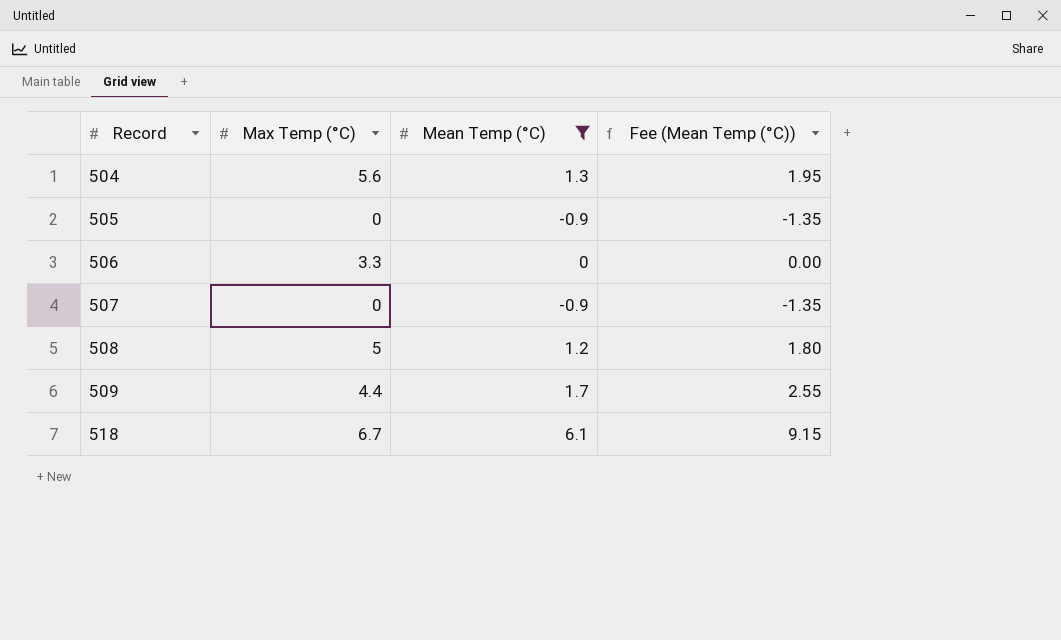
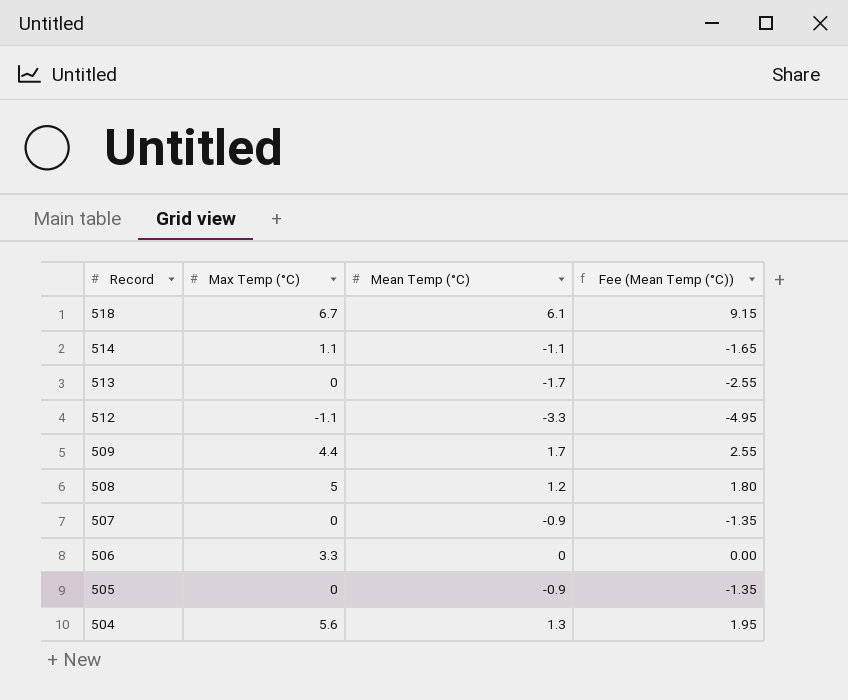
filter: Mean Temp (°C) >= -0.9 -> none
row order: Record ascending -> Record descending

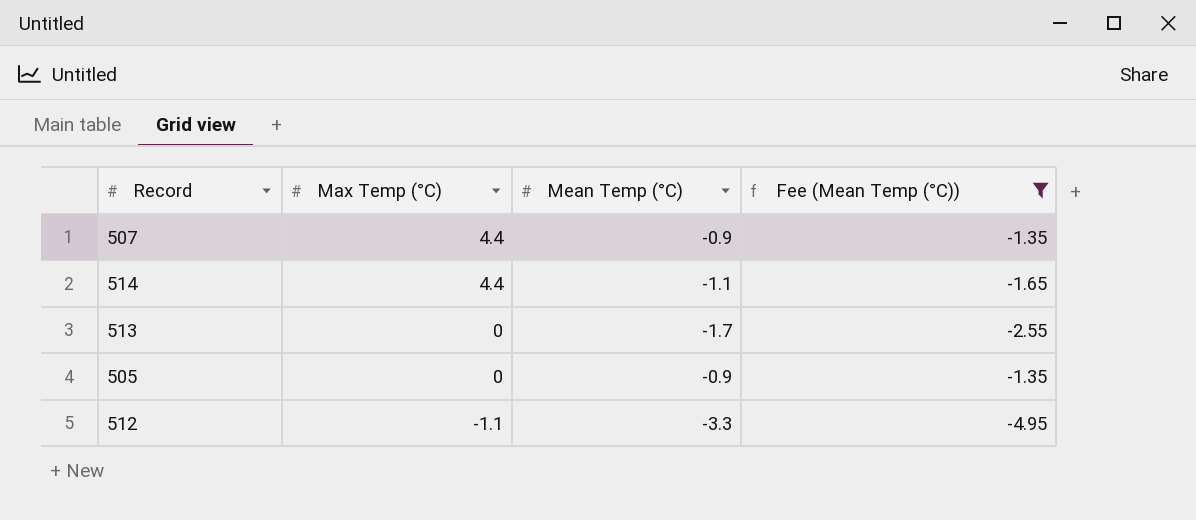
filter: none -> Fee (Mean Temp (°C)) <= -1.35
row order: Record descending -> Max Temp (°C) descending
507 | Max Temp (°C): 0 -> 4.4
514 | Max Temp (°C): 1.1 -> 4.4

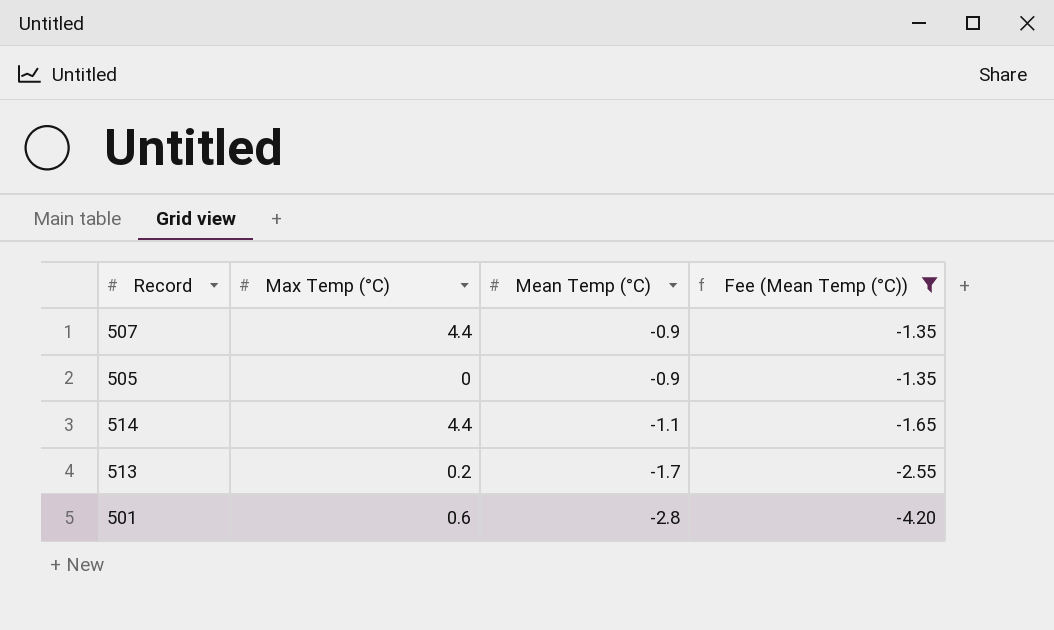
row order: Max Temp (°C) descending -> Mean Temp (°C) descending
row 512: -1.1 | -3.3 | -4.95 -> none
513 | Max Temp (°C): 0 -> 0.2
row 501: none -> 0.6 | -2.8 | -4.20

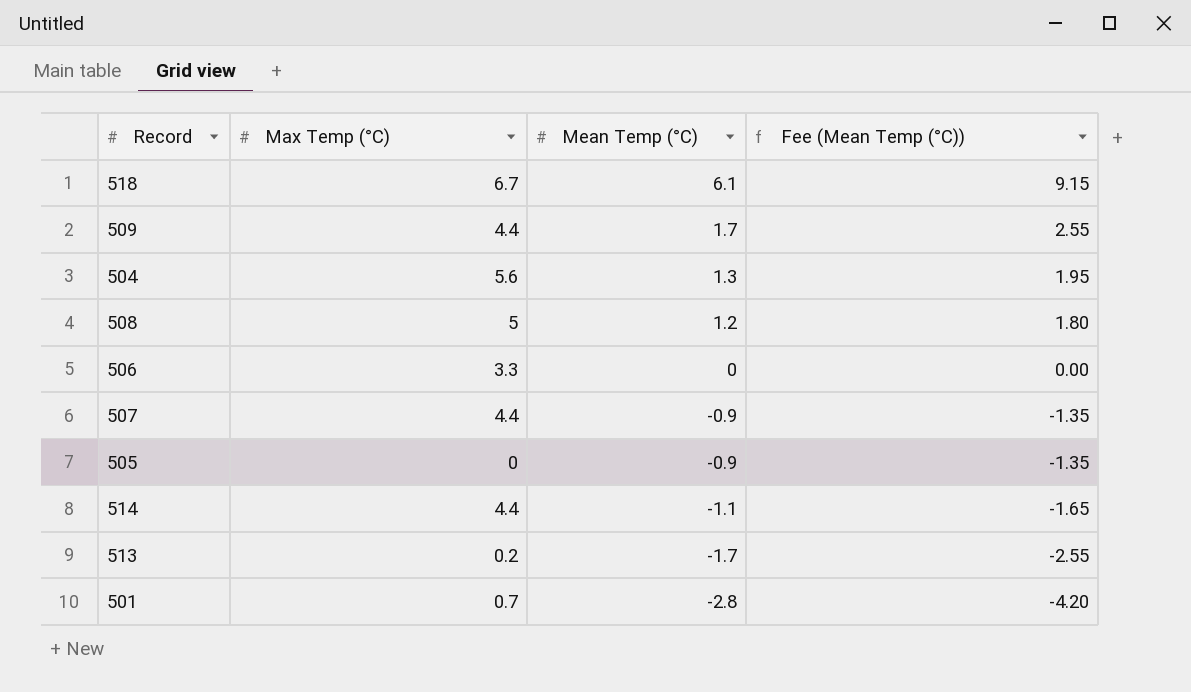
filter: Fee (Mean Temp (°C)) <= -1.35 -> none
501 | Max Temp (°C): 0.6 -> 0.7

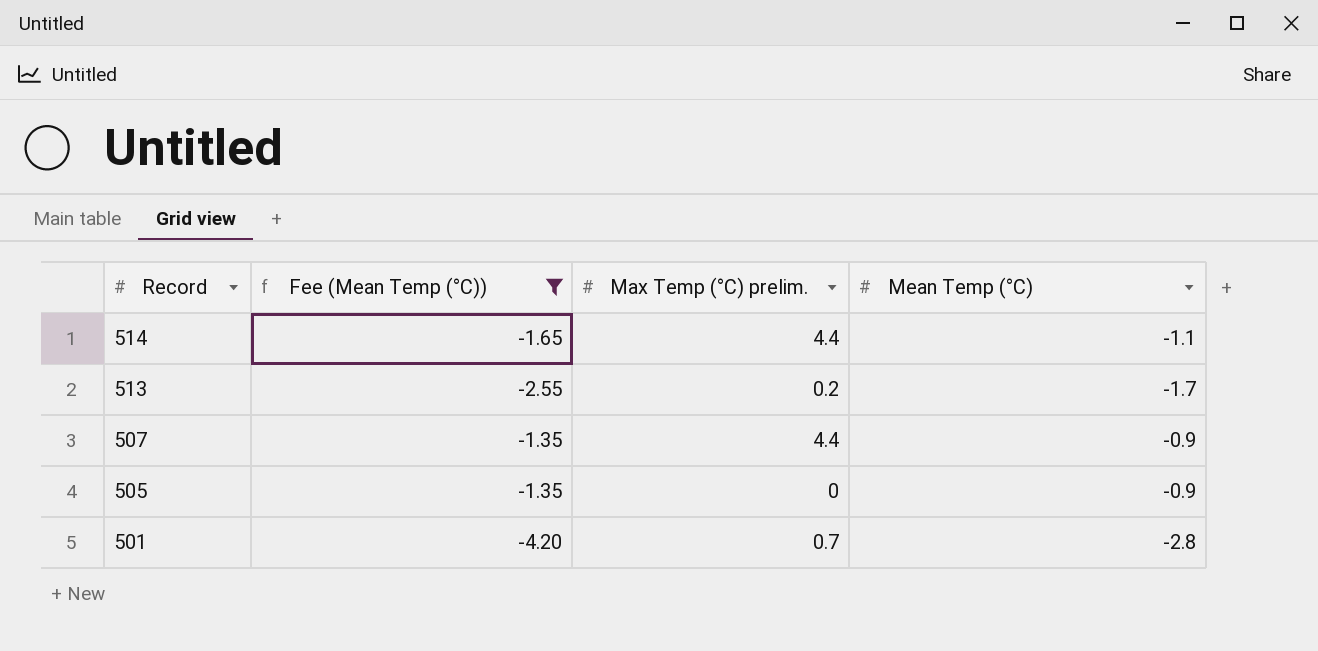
filter: none -> Fee (Mean Temp (°C)) <= -1.35
row order: Mean Temp (°C) descending -> Record descending
column Fee (Mean Temp (°C)) | position: 4 -> 2
column name: Max Temp (°C) -> Max Temp (°C) prelim.

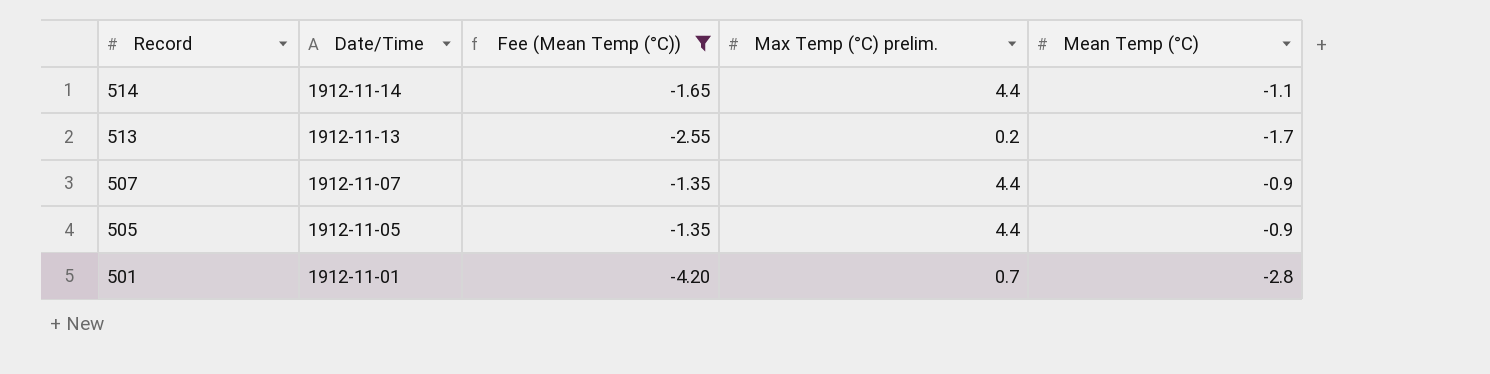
column Date/Time | position: none -> 2
505 | Max Temp (°C) prelim.: 0 -> 4.4

